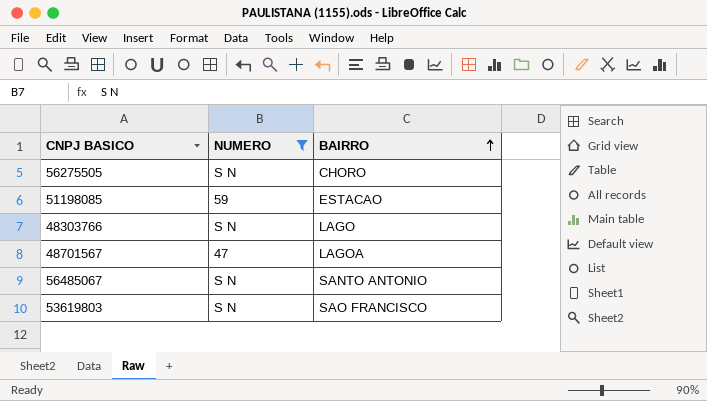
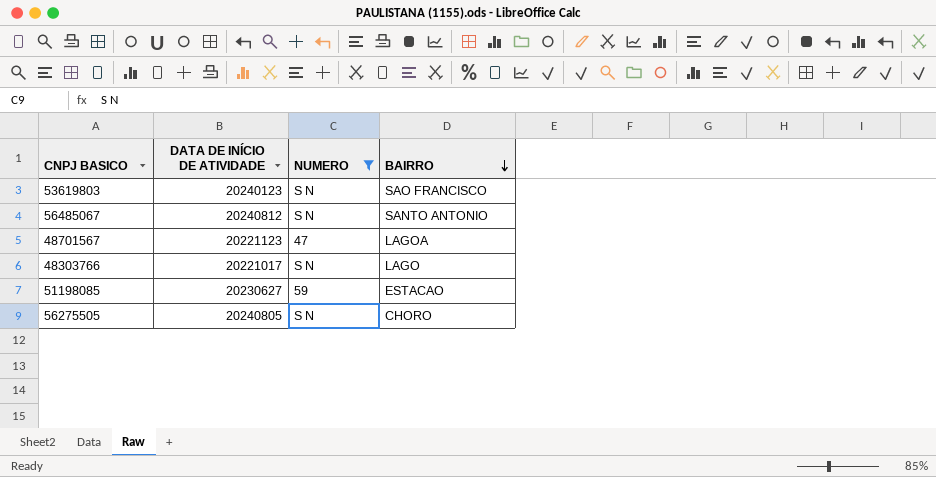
row order: BAIRRO ascending -> BAIRRO descending
column DATA DE INÍCIO DE ATIVIDADE | position: none -> 2

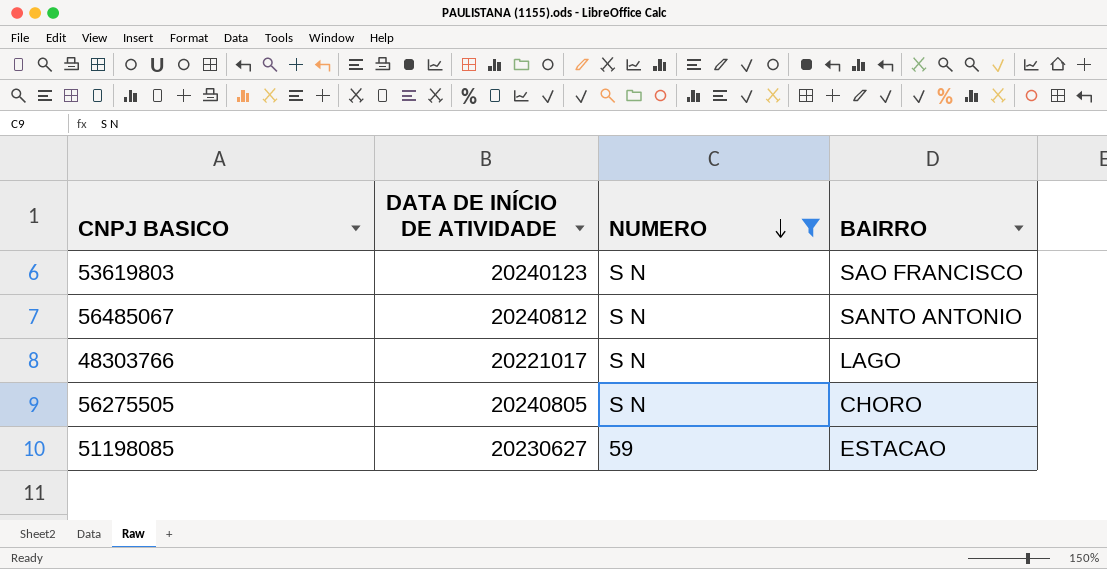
row order: BAIRRO descending -> NUMERO descending
row 48701567: 20221123 | 47 | LAGOA -> none

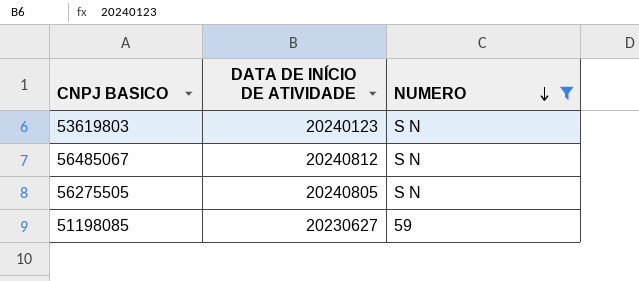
column BAIRRO | position: 4 -> none
row 48303766: 20221017 | S N | LAGO -> none

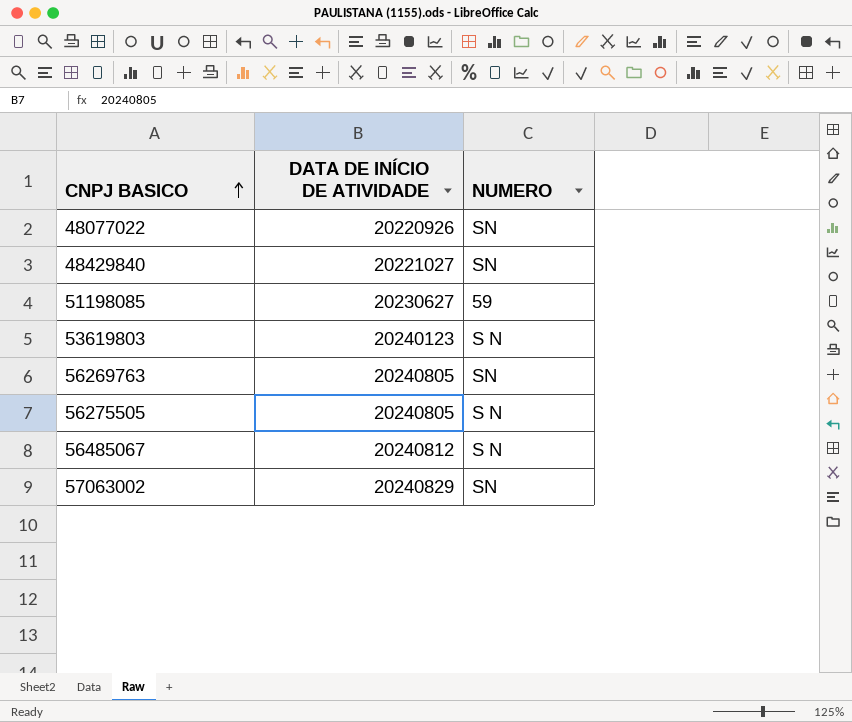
filter: NUMERO != SN -> none
row order: NUMERO descending -> CNPJ BASICO ascending

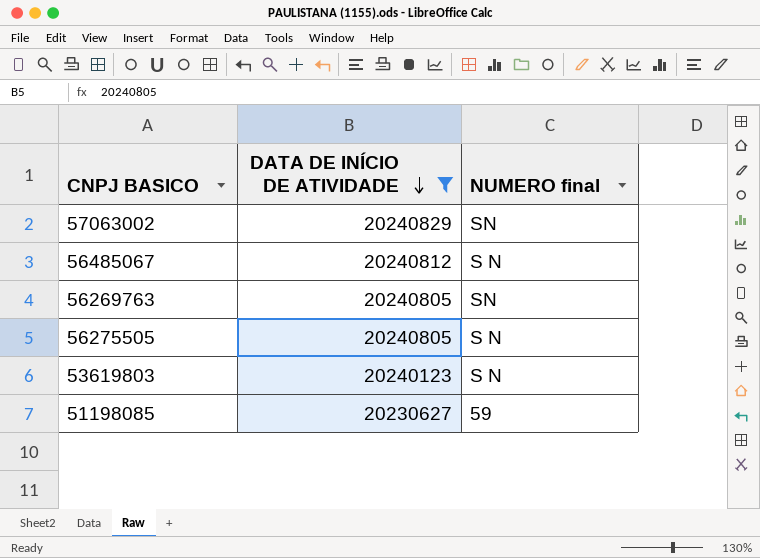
filter: none -> DATA DE INÍCIO DE ATIVIDADE >= 20230627
row order: CNPJ BASICO ascending -> DATA DE INÍCIO DE ATIVIDADE descending
column name: NUMERO -> NUMERO final

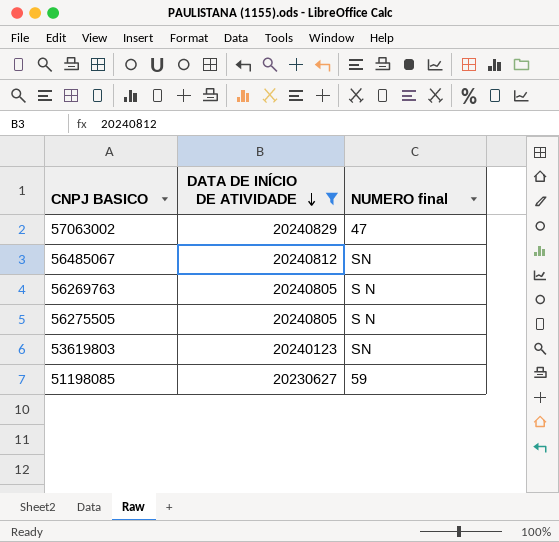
57063002 | NUMERO final: SN -> 47
56485067 | NUMERO final: S N -> SN
56269763 | NUMERO final: SN -> S N
53619803 | NUMERO final: S N -> SN

